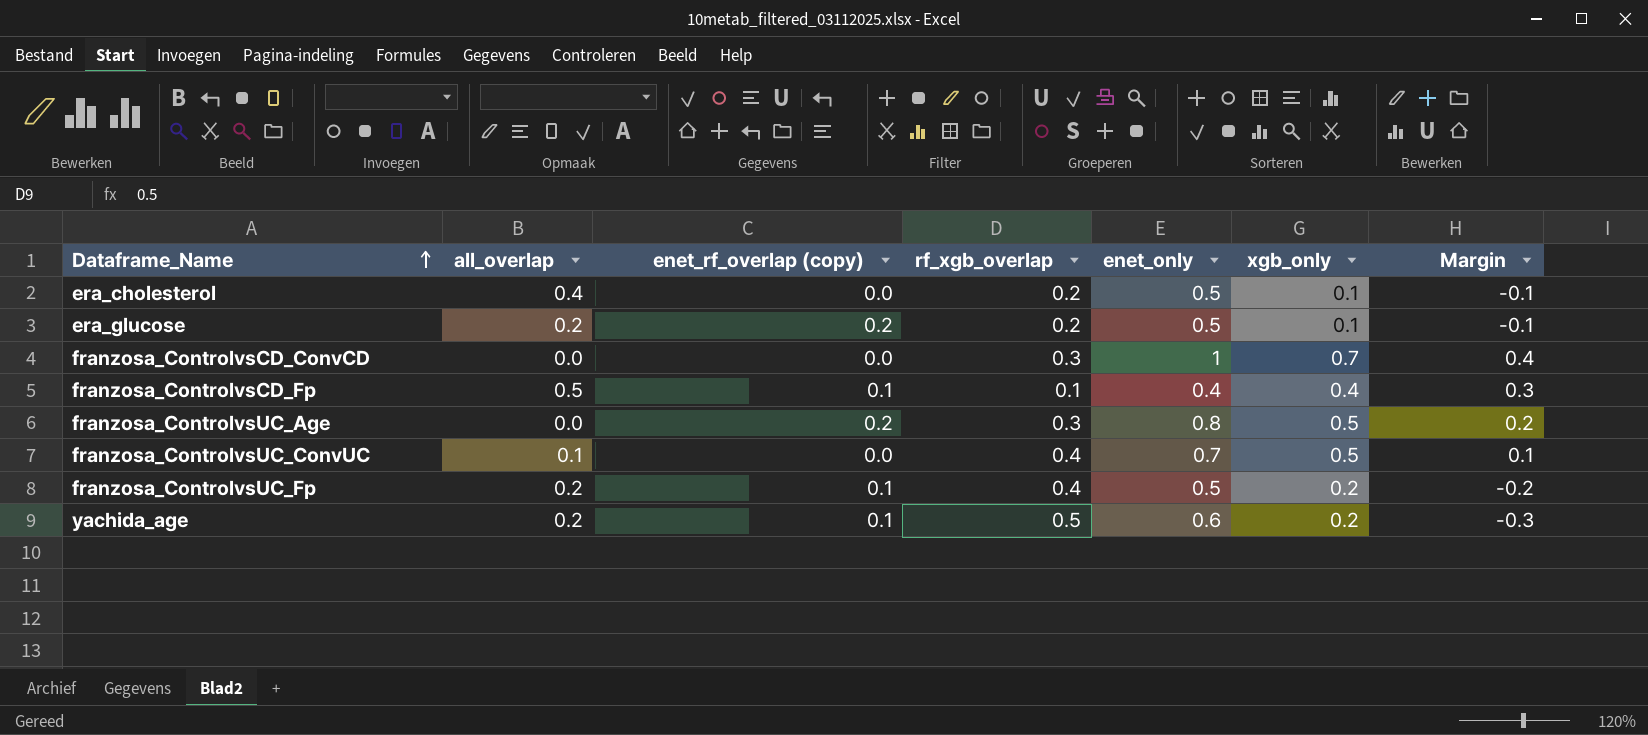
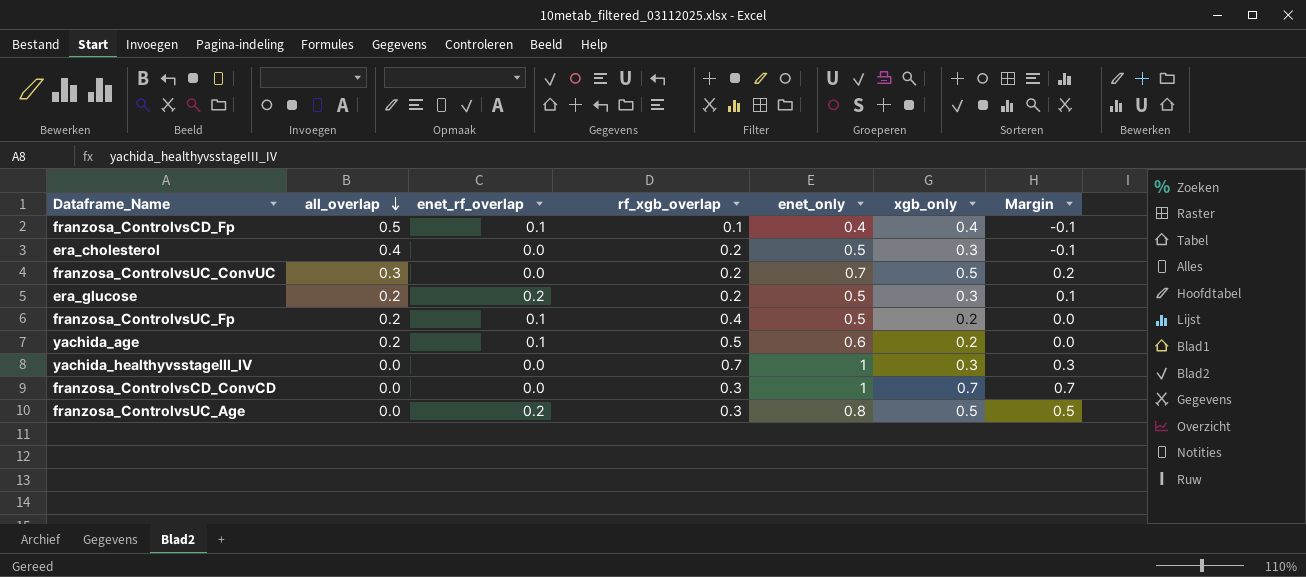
row order: Dataframe_Name ascending -> all_overlap descending
column name: enet_rf_overlap (copy) -> enet_rf_overlap
column Margin | formula: [xgb_only] - [rf_xgb_overlap] -> [xgb_only] - [all_overlap]
era_cholesterol | xgb_only: 0.1 -> 0.3
franzosa_ControlvsUC_ConvUC | all_overlap: 0.1 -> 0.3
franzosa_ControlvsUC_ConvUC | rf_xgb_overlap: 0.4 -> 0.2
era_glucose | xgb_only: 0.1 -> 0.3
row yachida_healthyvsstageIII_IV: none -> 0.0 | 0.0 | 0.7 | 1 | 0.3 | 0.3

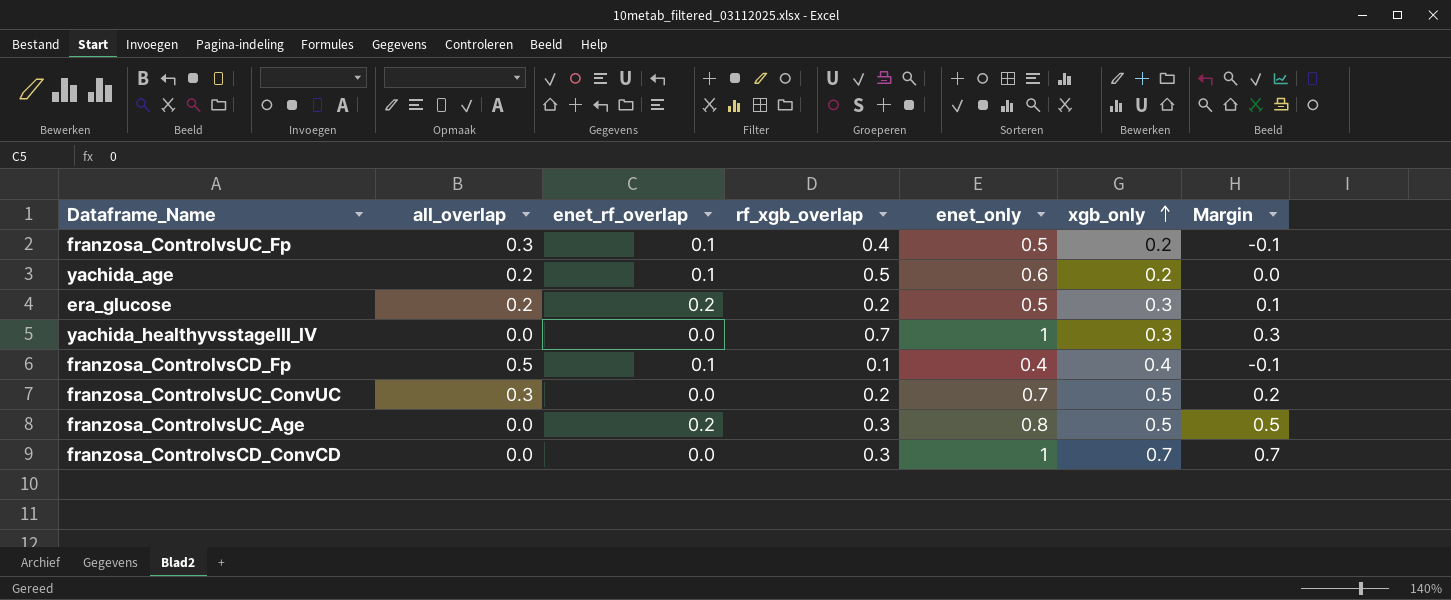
row order: all_overlap descending -> xgb_only ascending
row era_cholesterol: 0.4 | 0.0 | 0.2 | 0.5 | 0.3 | -0.1 -> none
franzosa_ControlvsUC_Fp | all_overlap: 0.2 -> 0.3
franzosa_ControlvsUC_Fp | Margin: 0.0 -> -0.1

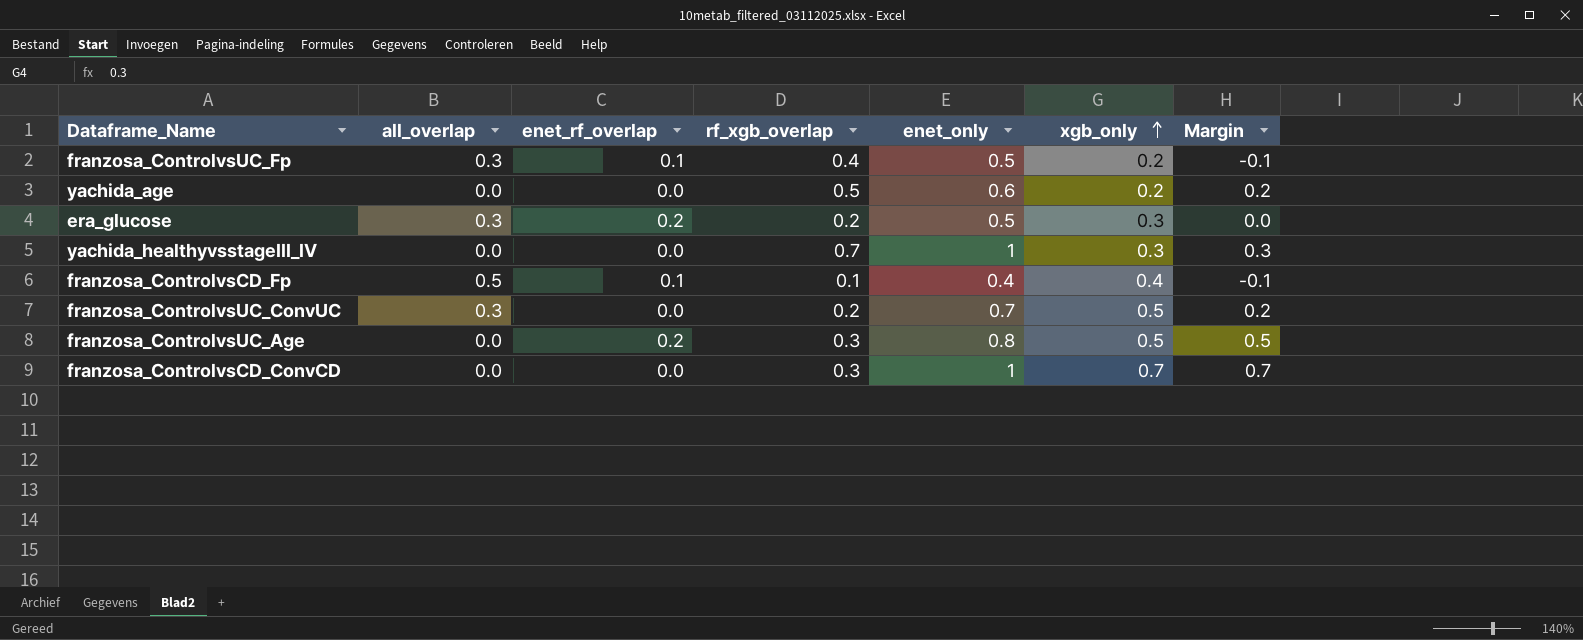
yachida_age | all_overlap: 0.2 -> 0.0
yachida_age | enet_rf_overlap: 0.1 -> 0.0
yachida_age | Margin: 0.0 -> 0.2
era_glucose | all_overlap: 0.2 -> 0.3
era_glucose | Margin: 0.1 -> 0.0

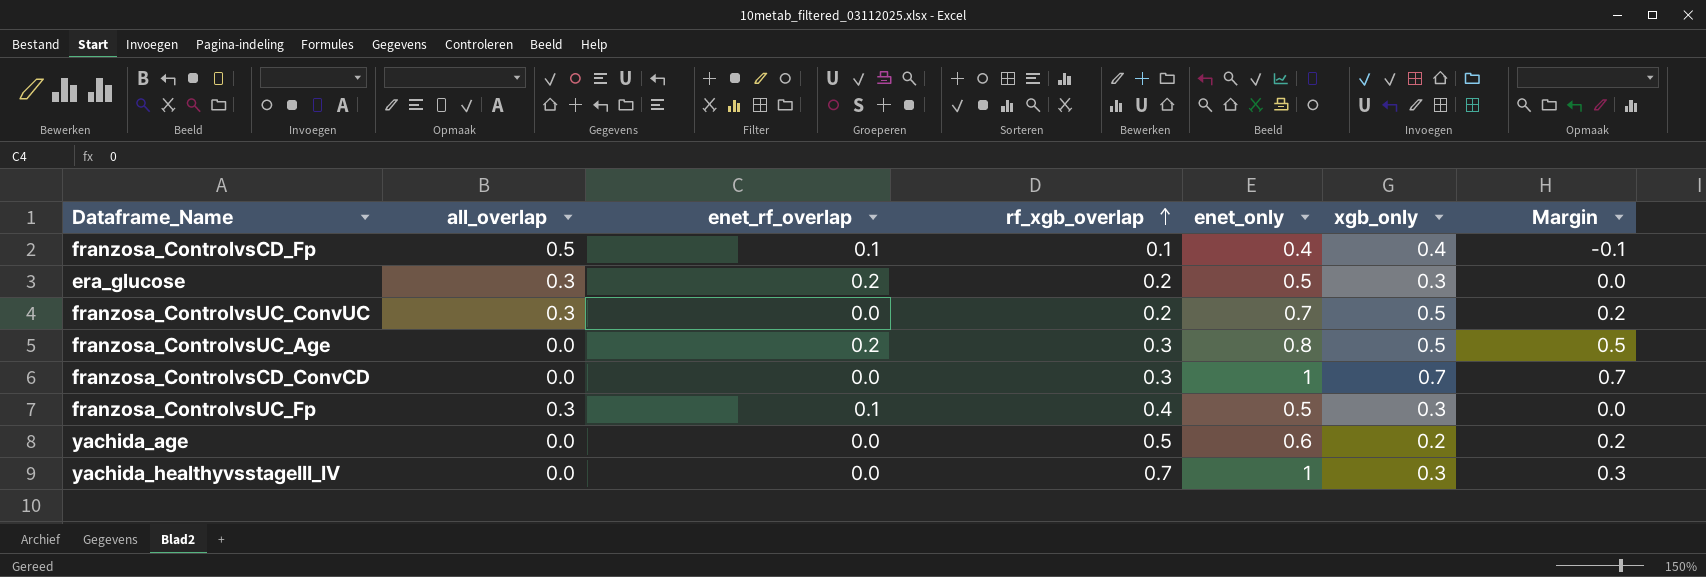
row order: xgb_only ascending -> rf_xgb_overlap ascending
franzosa_ControlvsUC_Fp | xgb_only: 0.2 -> 0.3
franzosa_ControlvsUC_Fp | Margin: -0.1 -> 0.0

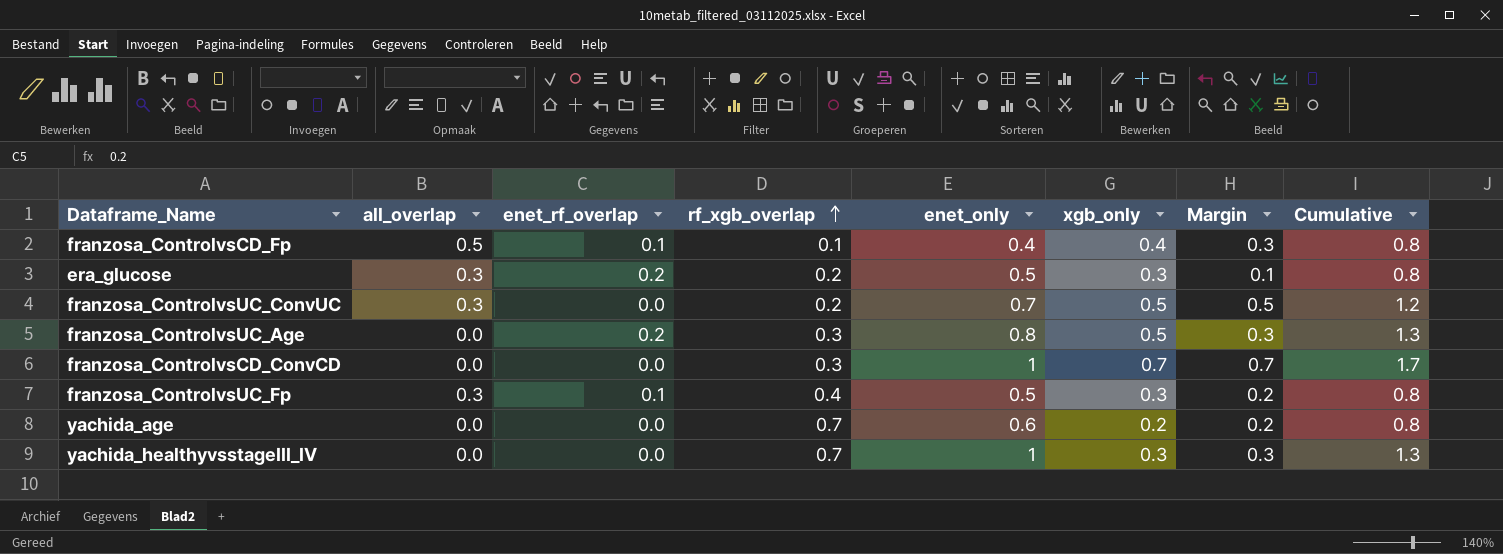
column Margin | formula: [xgb_only] - [all_overlap] -> [xgb_only] - [enet_rf_overlap]
column Cumulative | formula: none -> [enet_only] + [xgb_only]
yachida_age | rf_xgb_overlap: 0.5 -> 0.7

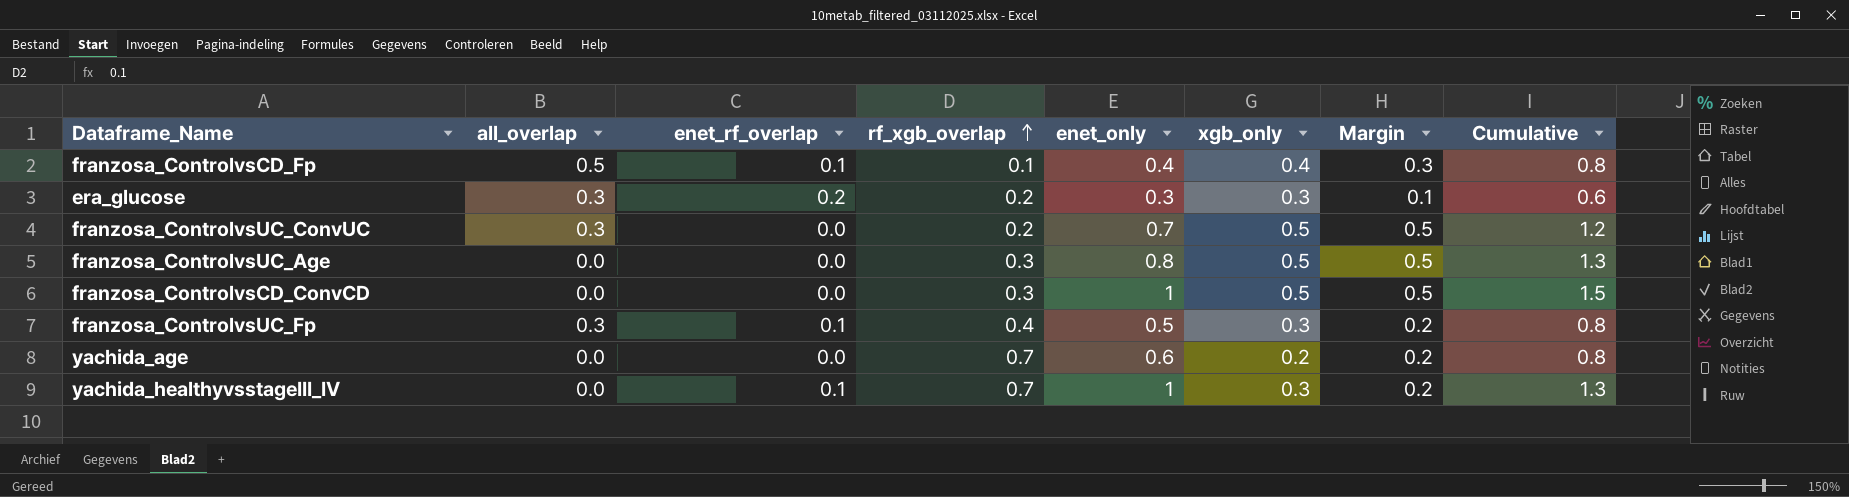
era_glucose | enet_only: 0.5 -> 0.3
era_glucose | Cumulative: 0.8 -> 0.6
franzosa_ControlvsUC_Age | enet_rf_overlap: 0.2 -> 0.0
franzosa_ControlvsUC_Age | Margin: 0.3 -> 0.5
franzosa_ControlvsCD_ConvCD | xgb_only: 0.7 -> 0.5
franzosa_ControlvsCD_ConvCD | Margin: 0.7 -> 0.5
franzosa_ControlvsCD_ConvCD | Cumulative: 1.7 -> 1.5
yachida_healthyvsstageIII_IV | enet_rf_overlap: 0.0 -> 0.1
yachida_healthyvsstageIII_IV | Margin: 0.3 -> 0.2

